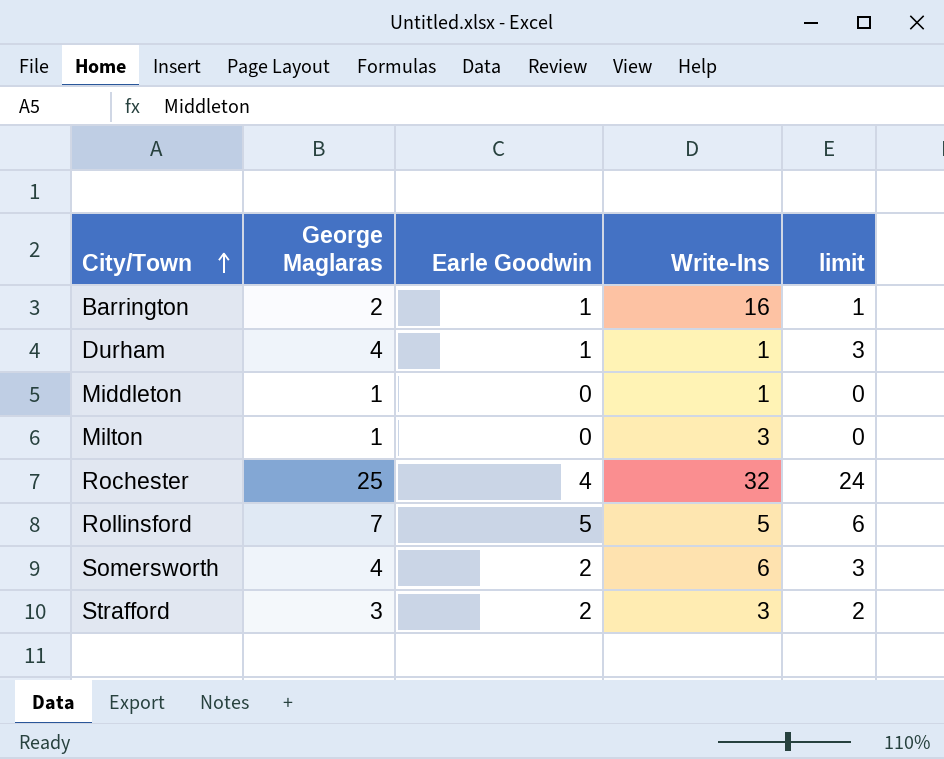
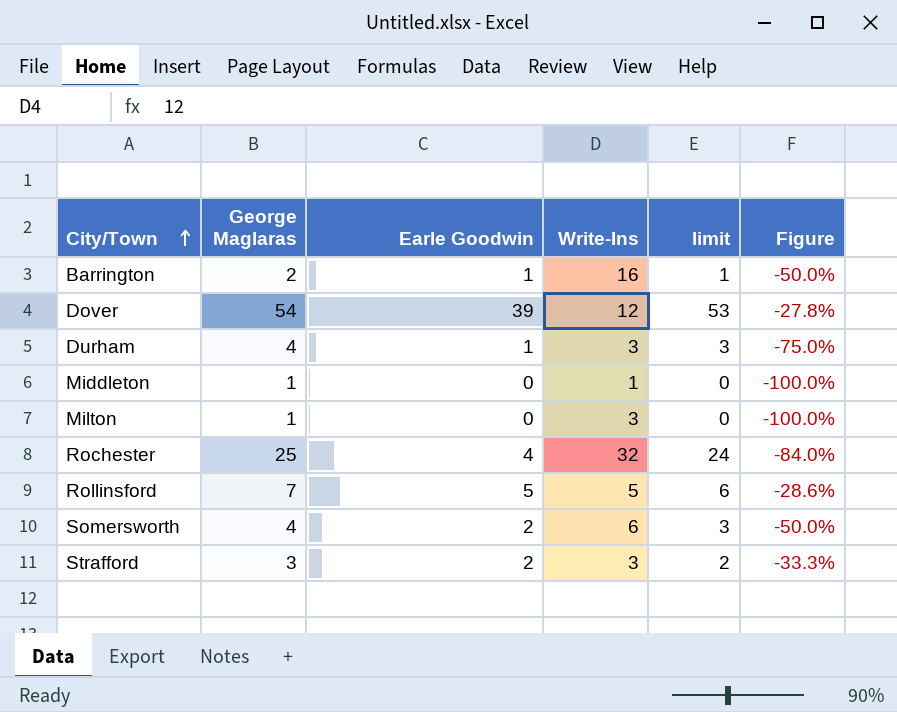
column Figure | formula: none -> ([Earle Goodwin] - [George Maglaras]) / [George Maglaras]
row Dover: none -> 54 | 39 | 12 | 53 | -27.8%
Durham | Write-Ins: 1 -> 3

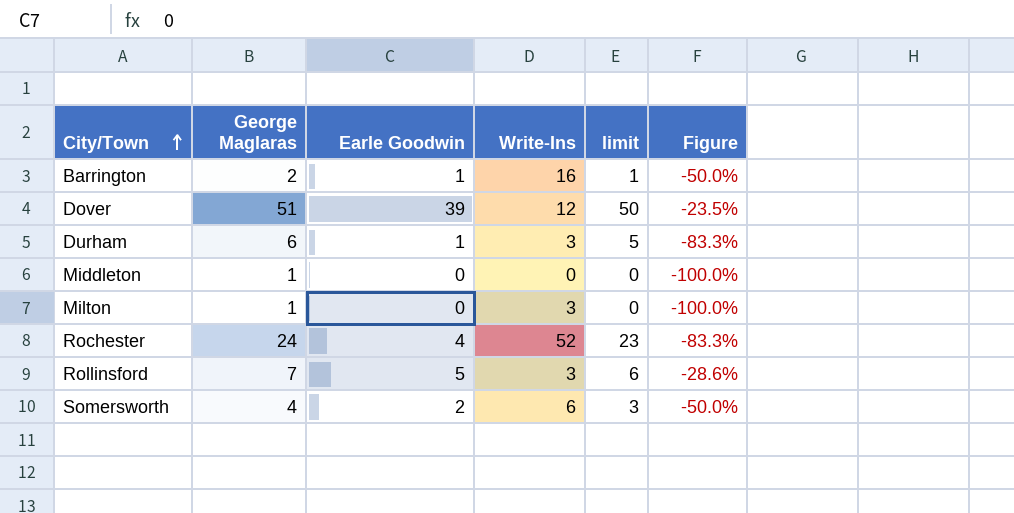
row Strafford: 3 | 2 | 3 | 2 | -33.3% -> none
Dover | George Maglaras: 54 -> 51
Dover | limit: 53 -> 50
Dover | Figure: -27.8% -> -23.5%
Durham | George Maglaras: 4 -> 6
Durham | limit: 3 -> 5
Durham | Figure: -75.0% -> -83.3%
Middleton | Write-Ins: 1 -> 0
Rochester | George Maglaras: 25 -> 24
Rochester | Write-Ins: 32 -> 52
Rochester | limit: 24 -> 23
Rochester | Figure: -84.0% -> -83.3%
Rollinsford | Write-Ins: 5 -> 3

